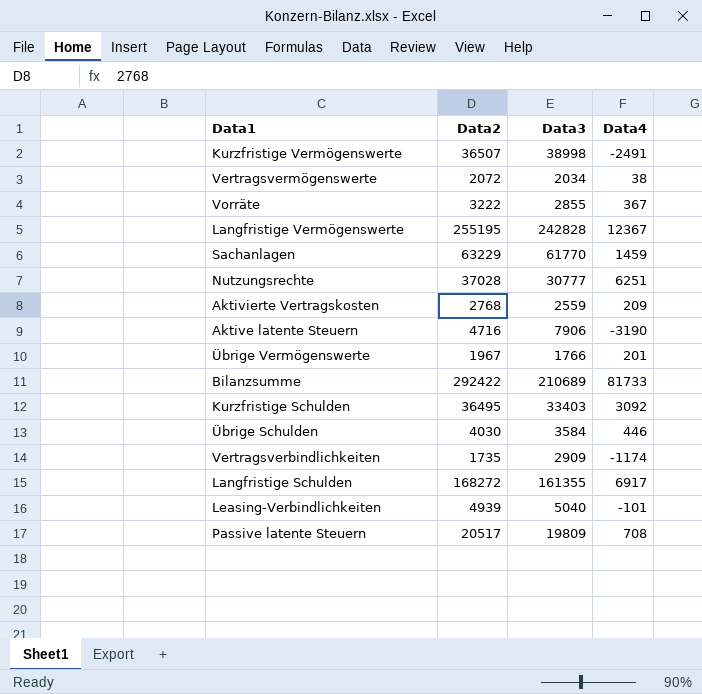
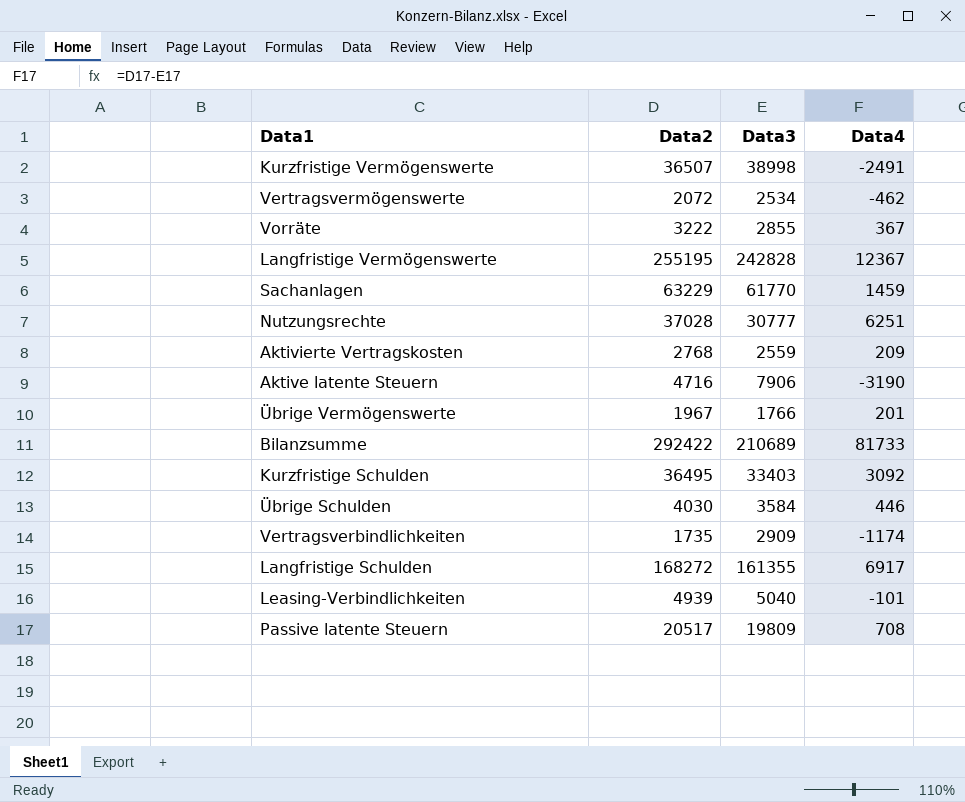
Vertragsvermögenswerte | Data3: 2034 -> 2534
Vertragsvermögenswerte | Data4: 38 -> -462

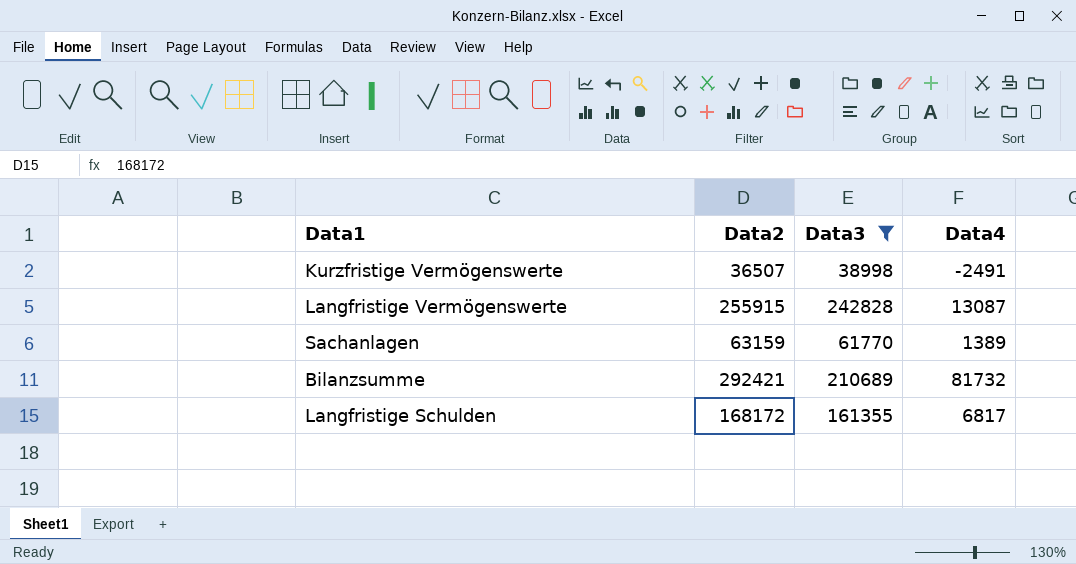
filter: none -> Data3 >= 38998
Langfristige Vermögenswerte | Data2: 255195 -> 255915
Langfristige Vermögenswerte | Data4: 12367 -> 13087
Sachanlagen | Data2: 63229 -> 63159
Sachanlagen | Data4: 1459 -> 1389
Bilanzsumme | Data2: 292422 -> 292421
Bilanzsumme | Data4: 81733 -> 81732
Langfristige Schulden | Data2: 168272 -> 168172
Langfristige Schulden | Data4: 6917 -> 6817

